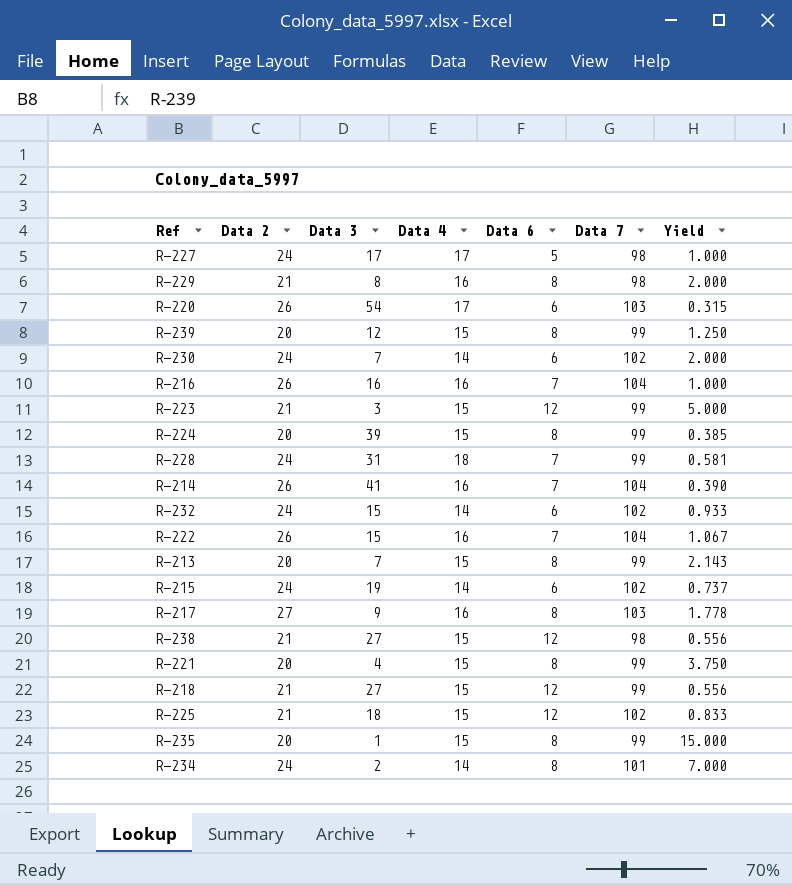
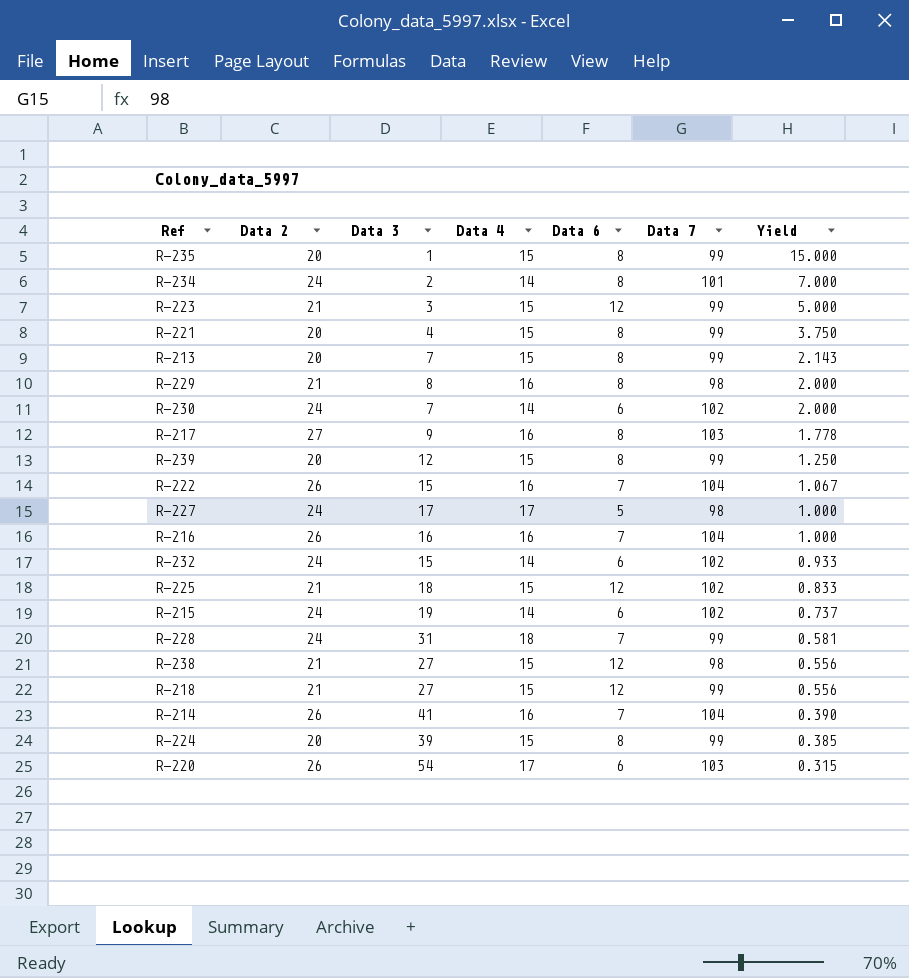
row order: none -> Yield descending

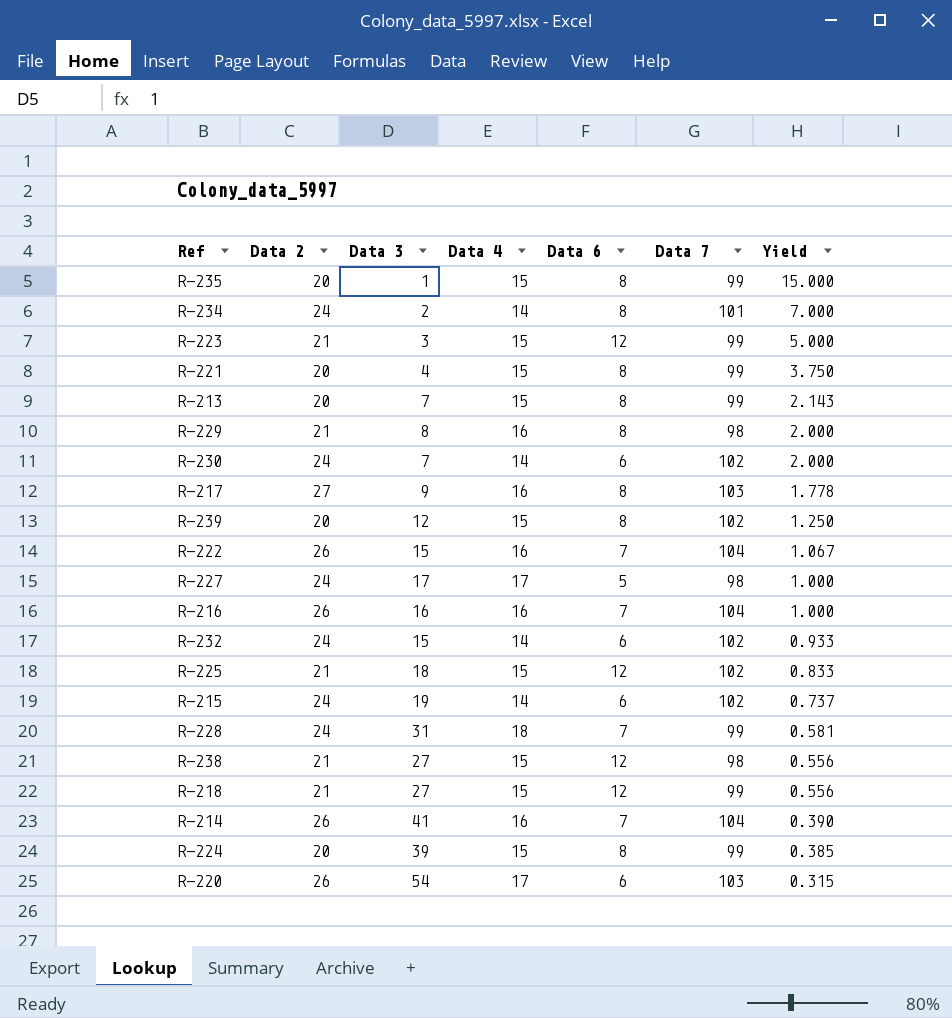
R-239 | Data 7: 99 -> 102

